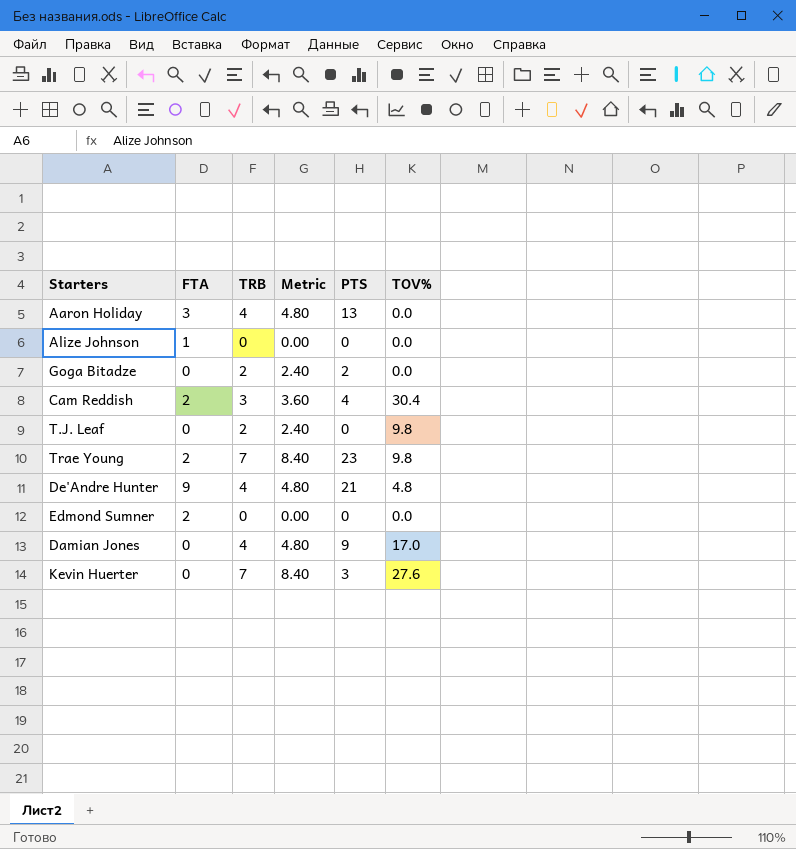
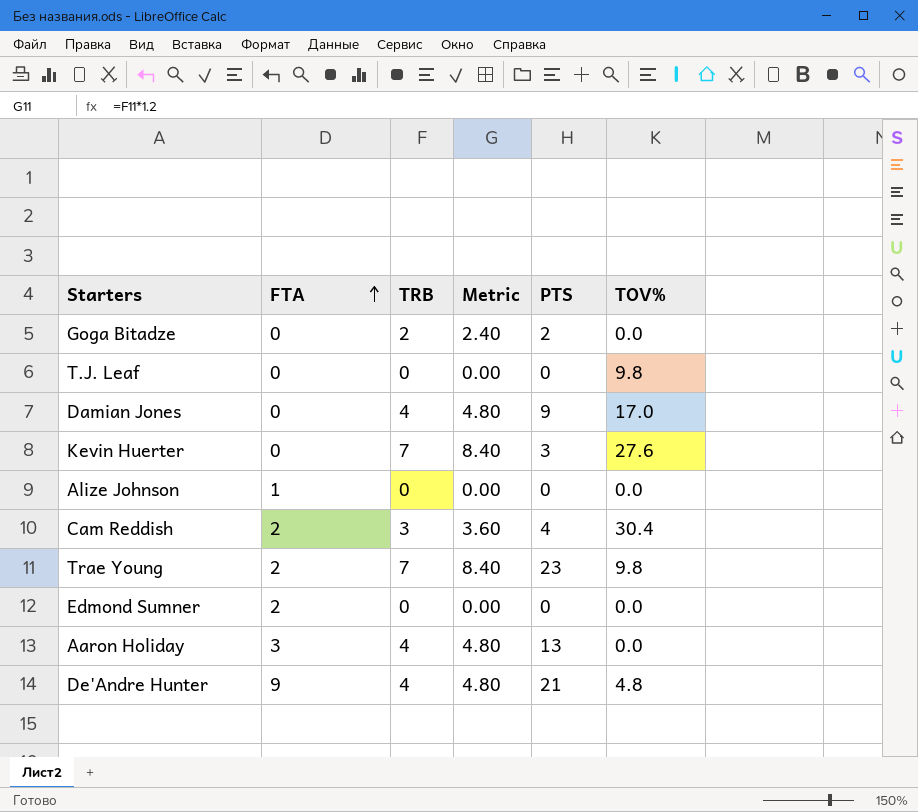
row order: none -> FTA ascending
T.J. Leaf | TRB: 2 -> 0
T.J. Leaf | Metric: 2.40 -> 0.00

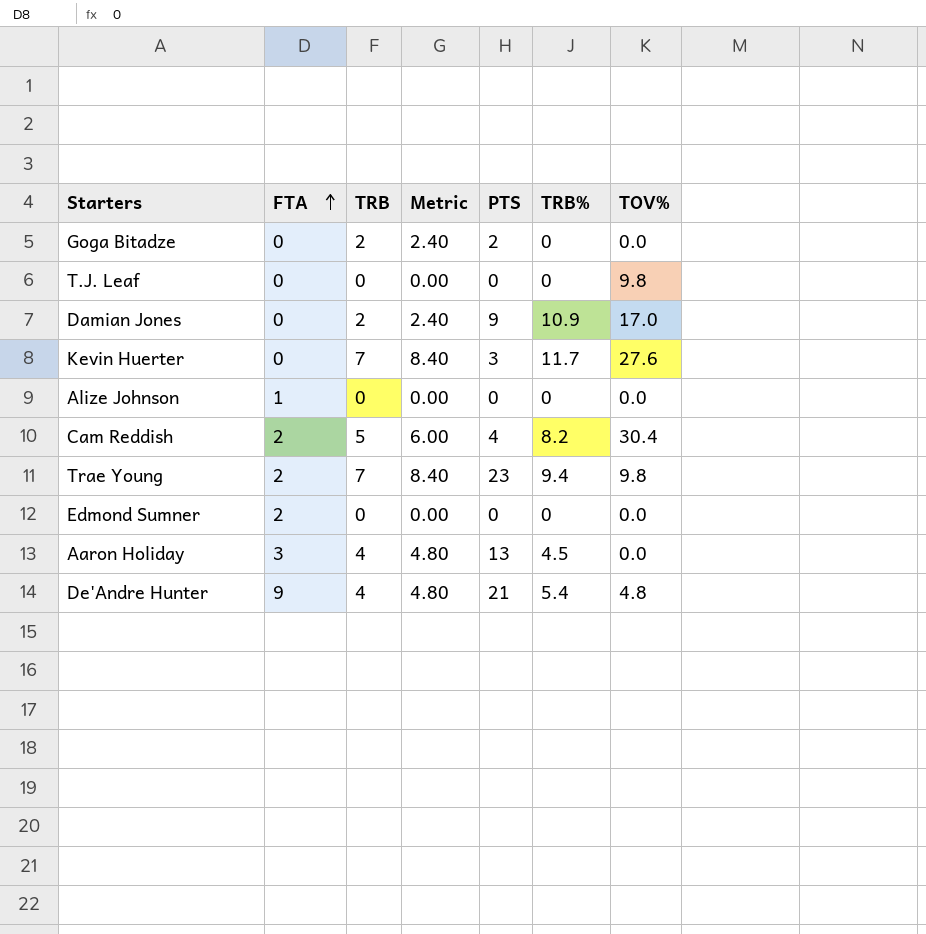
column TRB% | position: none -> 6
Damian Jones | TRB: 4 -> 2
Damian Jones | Metric: 4.80 -> 2.40
Cam Reddish | TRB: 3 -> 5
Cam Reddish | Metric: 3.60 -> 6.00

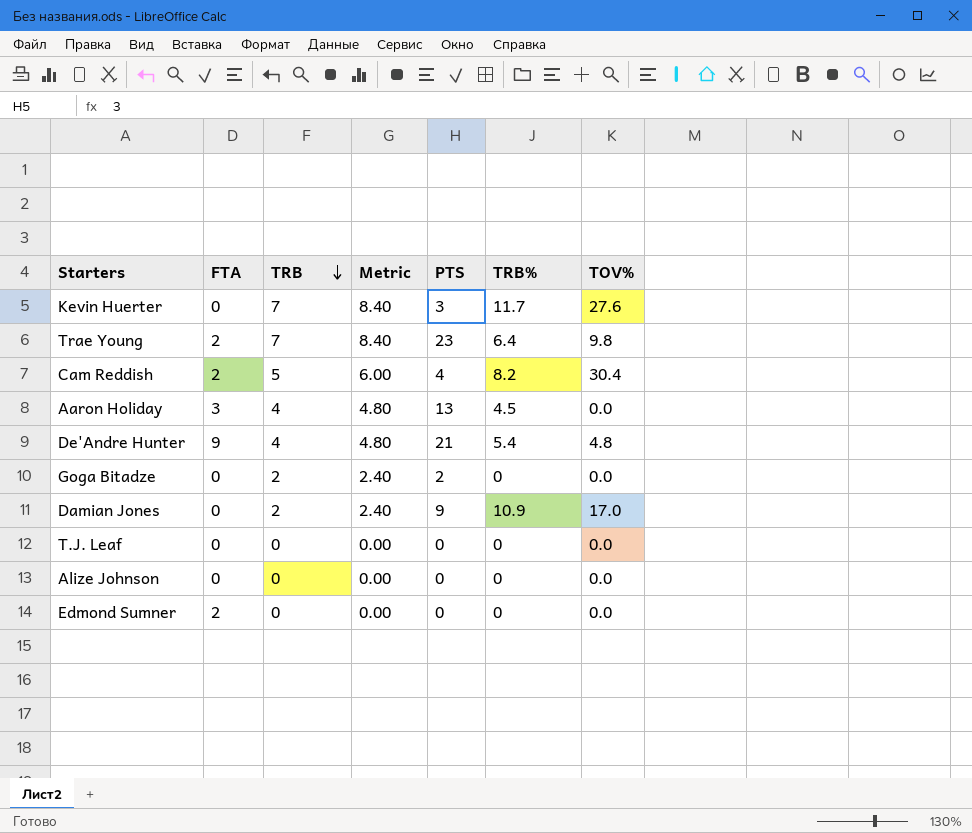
row order: FTA ascending -> TRB descending
Trae Young | TRB%: 9.4 -> 6.4
T.J. Leaf | TOV%: 9.8 -> 0.0
Alize Johnson | FTA: 1 -> 0

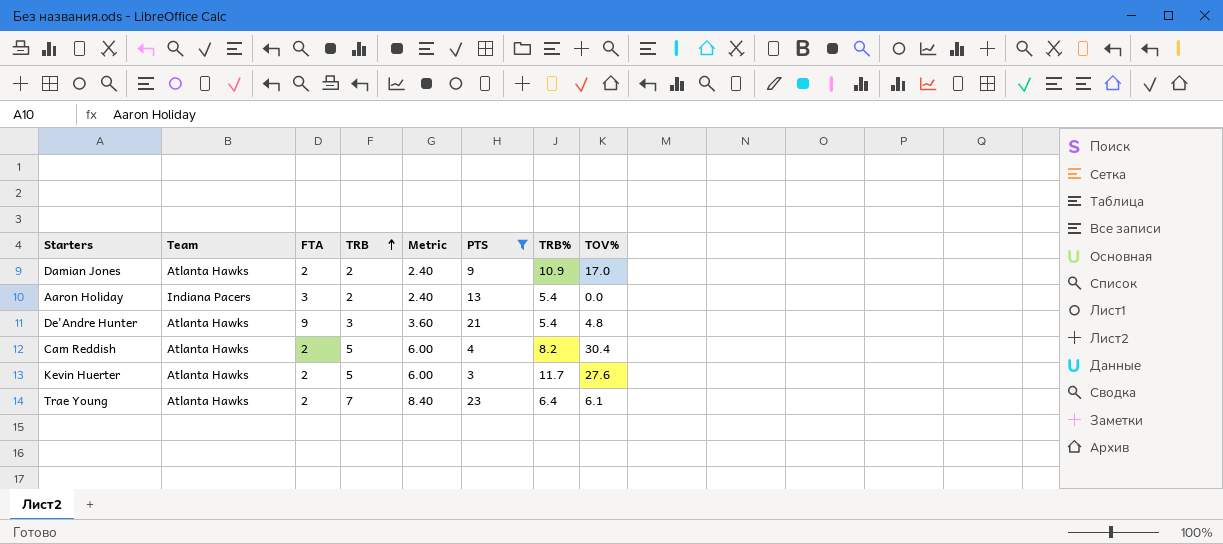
filter: none -> PTS >= 3
row order: TRB descending -> TRB ascending
column Team | position: none -> 2
Damian Jones | FTA: 0 -> 2
Aaron Holiday | TRB: 4 -> 2
Aaron Holiday | Metric: 4.80 -> 2.40
Aaron Holiday | TRB%: 4.5 -> 5.4
De'Andre Hunter | TRB: 4 -> 3
De'Andre Hunter | Metric: 4.80 -> 3.60
Kevin Huerter | FTA: 0 -> 2
Kevin Huerter | TRB: 7 -> 5
Kevin Huerter | Metric: 8.40 -> 6.00
Trae Young | TOV%: 9.8 -> 6.1

